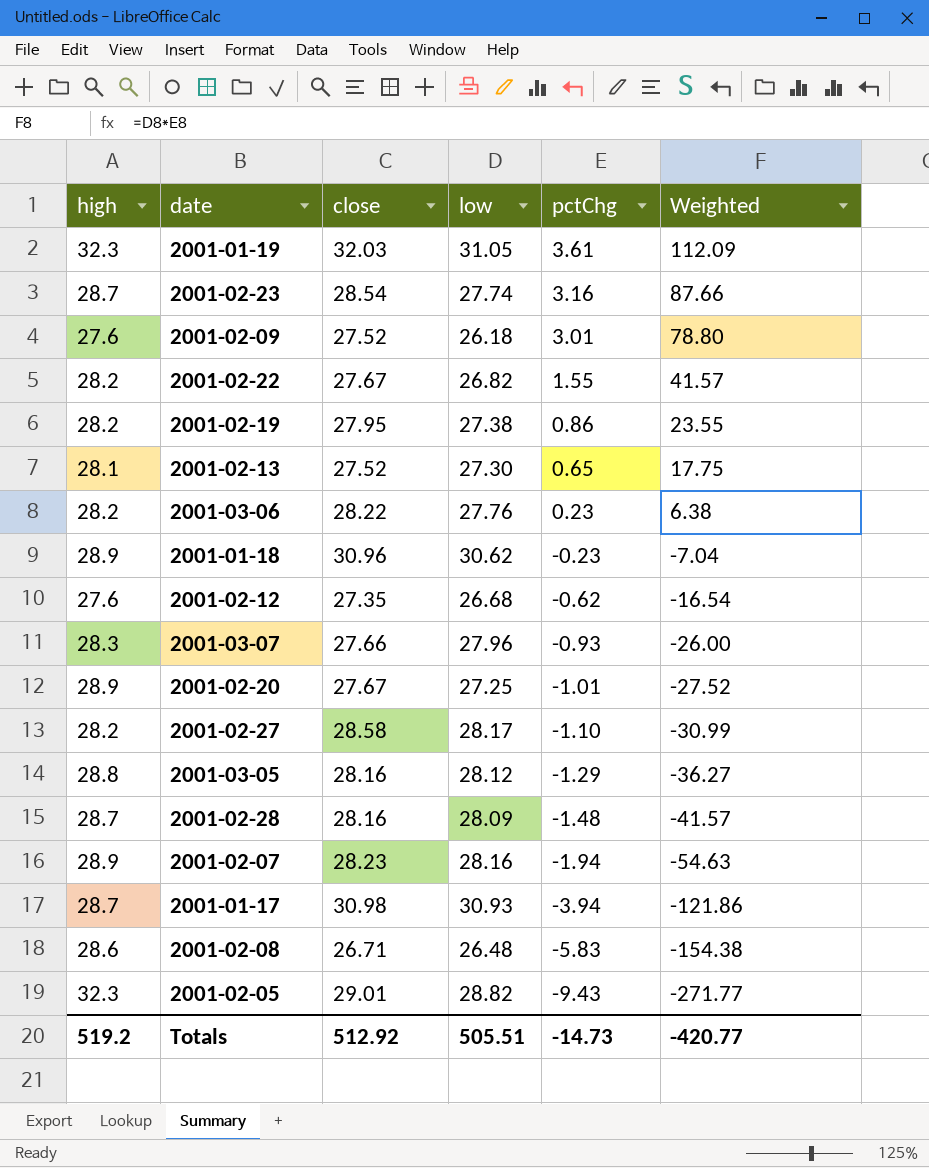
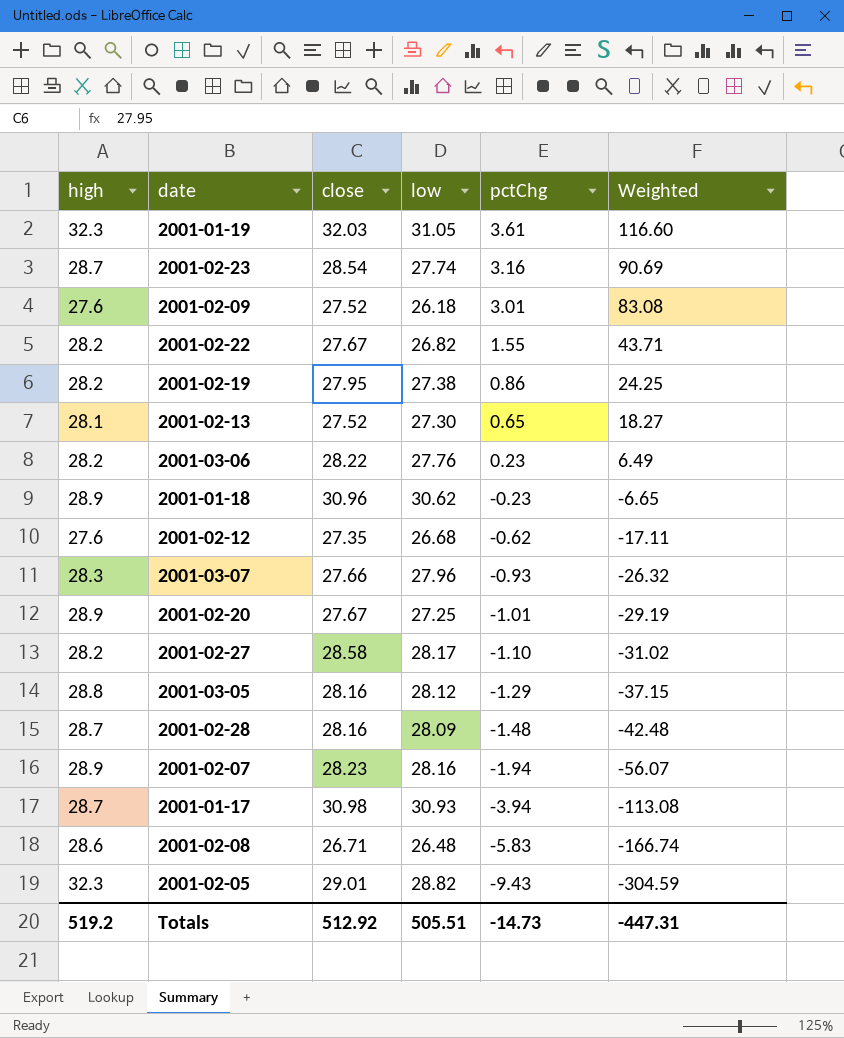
column Weighted | formula: [low] * [pctChg] -> [high] * [pctChg]
Totals | Weighted: -420.77 -> -447.31

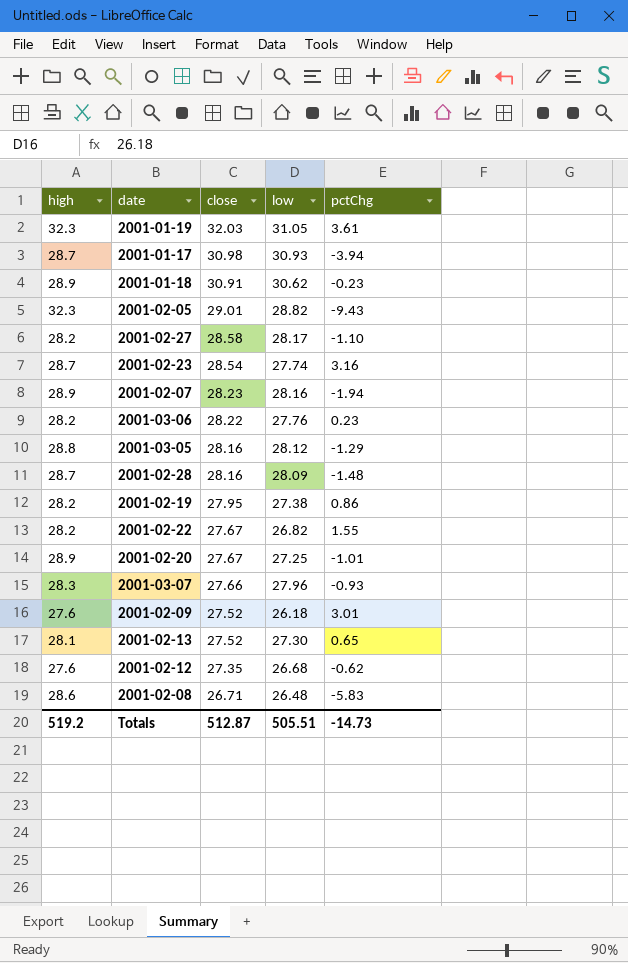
row order: pctChg descending -> close descending
column Weighted | formula: [high] * [pctChg] -> none
2001-01-18 | close: 30.96 -> 30.91
Totals | close: 512.92 -> 512.87

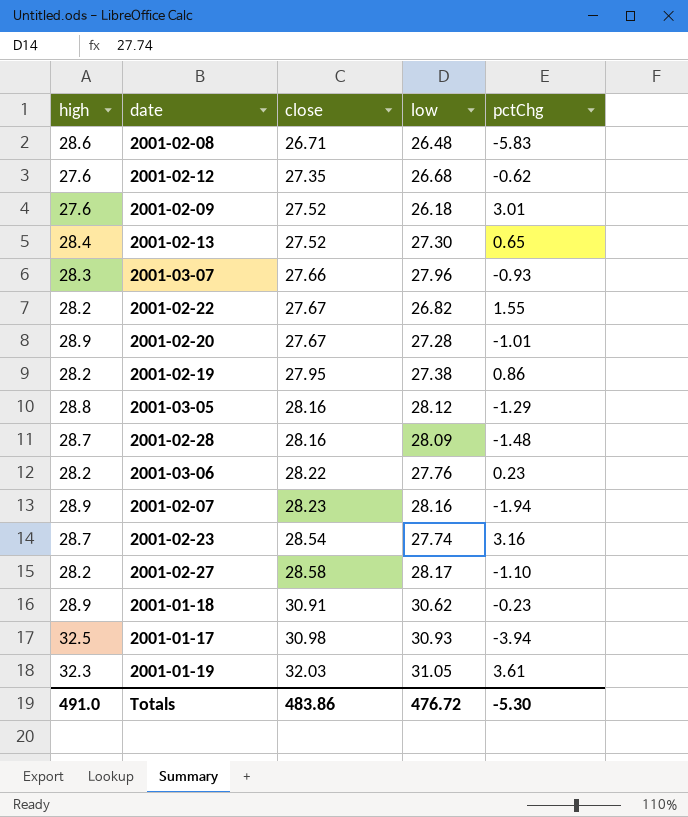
row order: close descending -> close ascending
row 2001-02-05: 32.3 | 29.01 | 28.82 | -9.43 -> none
2001-02-13 | high: 28.1 -> 28.4
2001-02-20 | low: 27.25 -> 27.28
2001-01-17 | high: 28.7 -> 32.5
Totals | high: 519.2 -> 491.0
Totals | close: 512.87 -> 483.86
Totals | low: 505.51 -> 476.72
Totals | pctChg: -14.73 -> -5.30

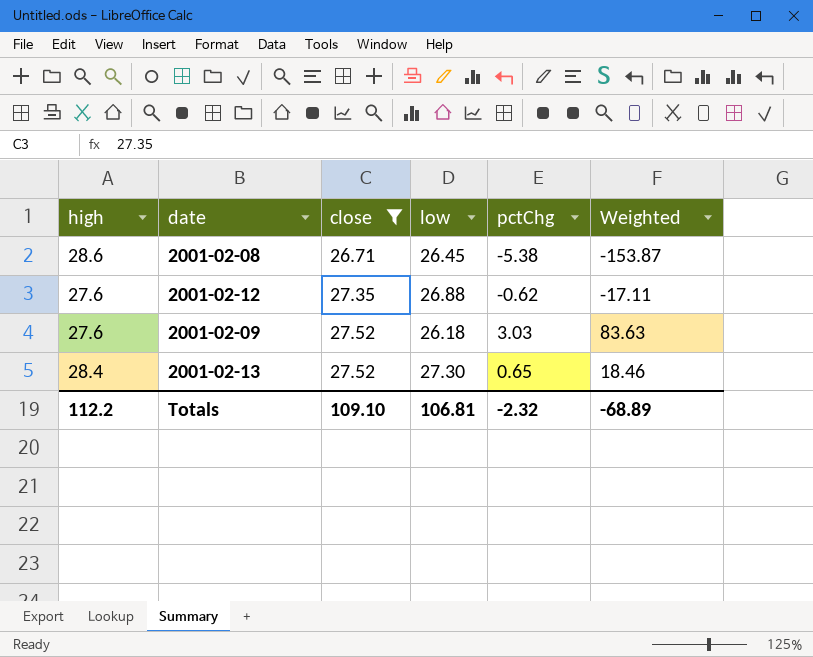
filter: none -> close <= 27.52
column Weighted | formula: none -> [high] * [pctChg]
2001-02-08 | low: 26.48 -> 26.45
2001-02-08 | pctChg: -5.83 -> -5.38
2001-02-12 | low: 26.68 -> 26.88
2001-02-09 | pctChg: 3.01 -> 3.03
Totals | high: 491.0 -> 112.2
Totals | close: 483.86 -> 109.10
Totals | low: 476.72 -> 106.81
Totals | pctChg: -5.30 -> -2.32

